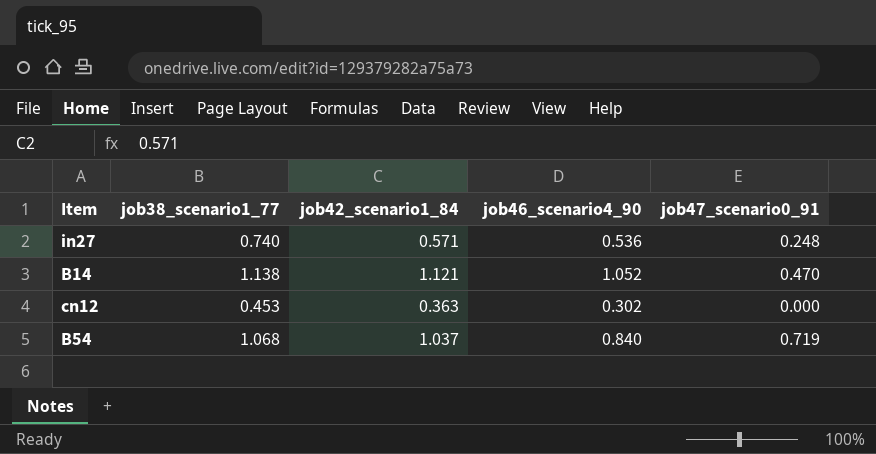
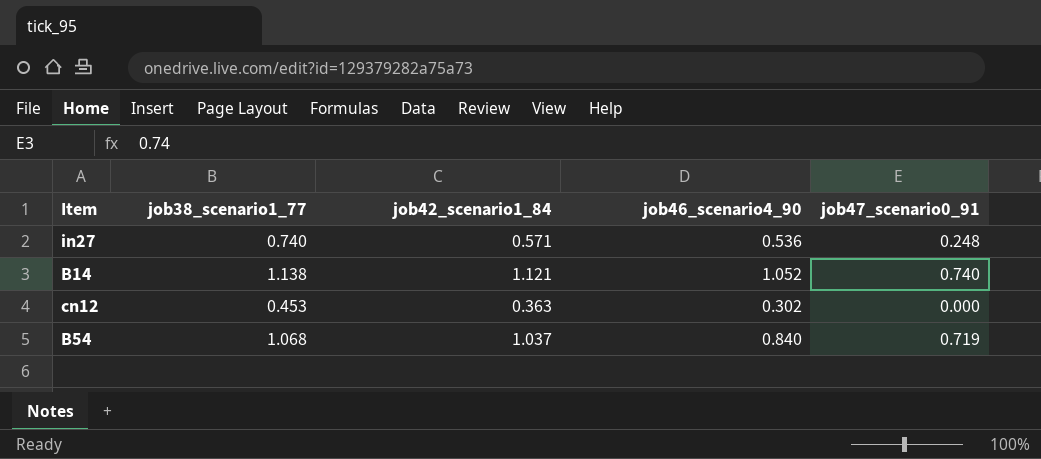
B14 | job47_scenario0_91: 0.470 -> 0.740

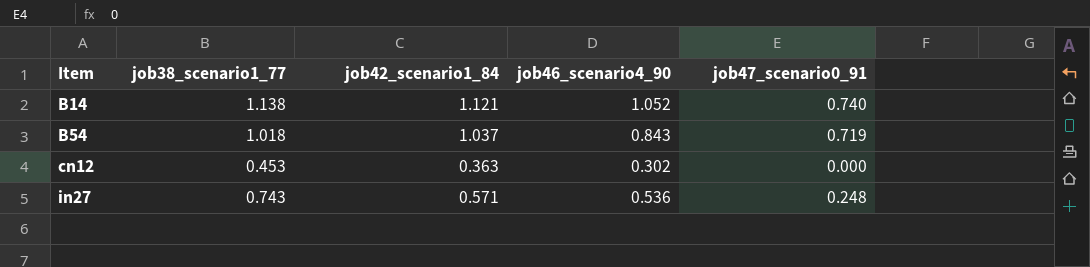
row order: none -> Item ascending
B54 | job38_scenario1_77: 1.068 -> 1.018
B54 | job46_scenario4_90: 0.840 -> 0.843
in27 | job38_scenario1_77: 0.740 -> 0.743

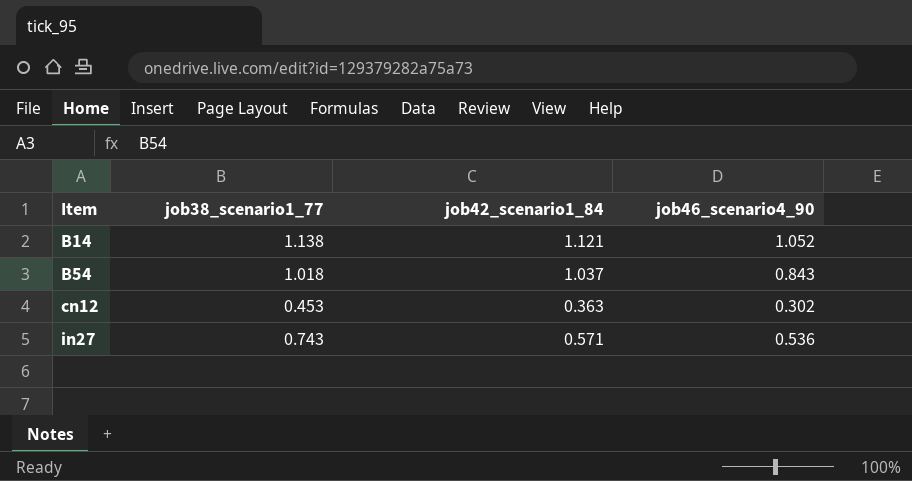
column job47_scenario0_91 | position: 5 -> none

